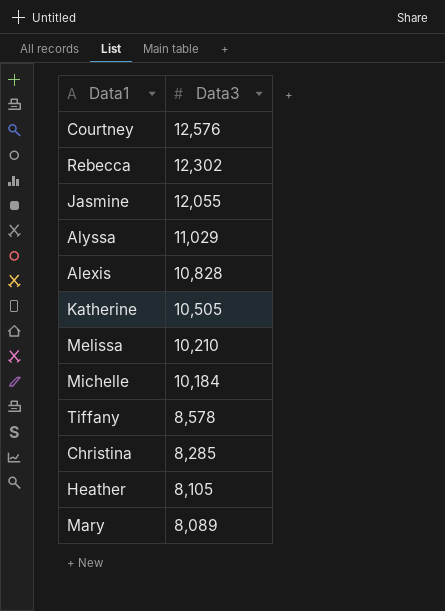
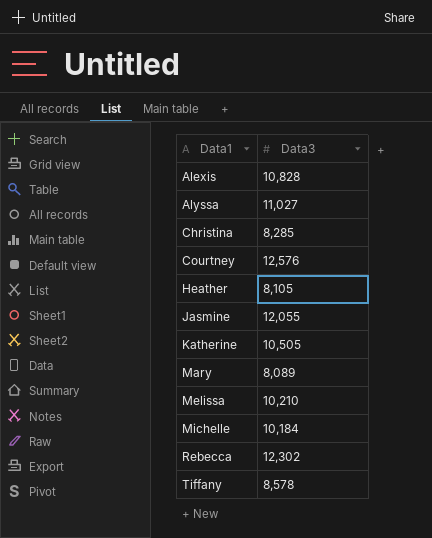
row order: Data3 descending -> Data1 ascending
Alyssa | Data3: 11,029 -> 11,027

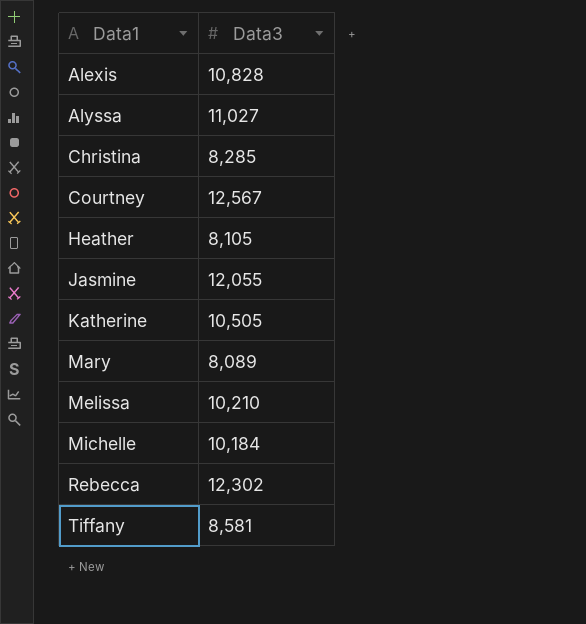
Courtney | Data3: 12,576 -> 12,567
Tiffany | Data3: 8,578 -> 8,581

